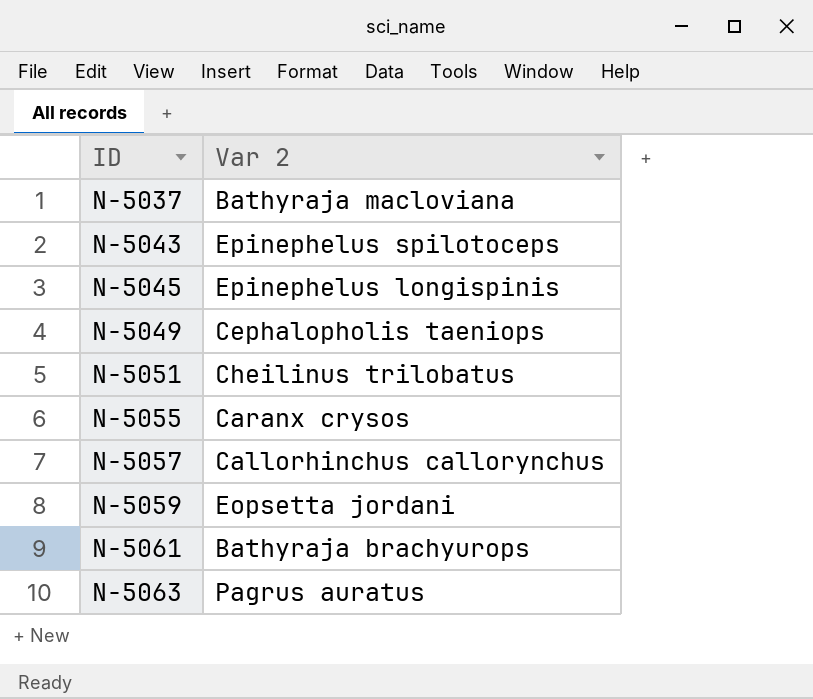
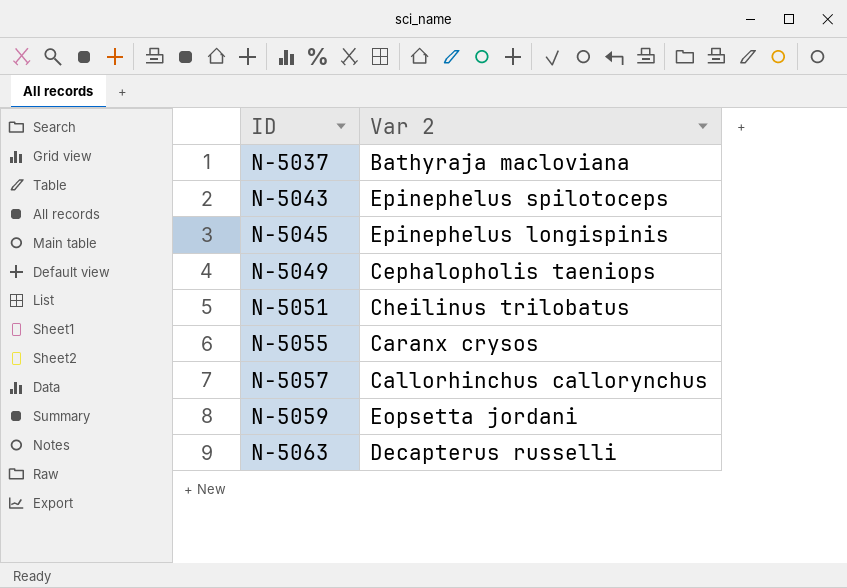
row N-5061: Bathyraja brachyurops -> none
N-5063 | Var 2: Pagrus auratus -> Decapterus russelli

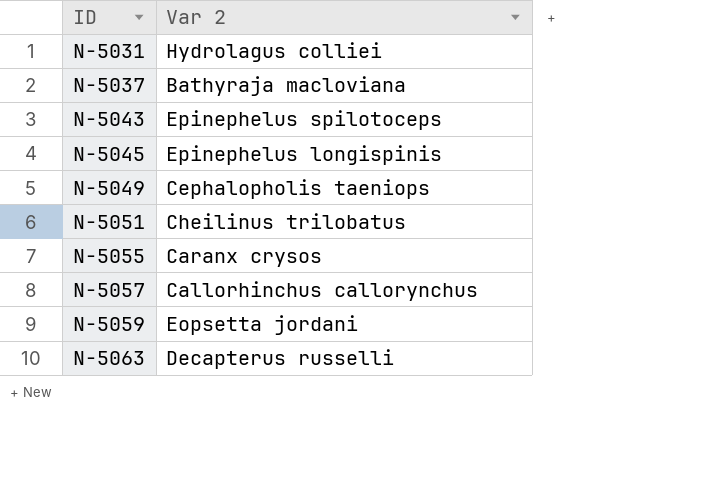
row N-5031: none -> Hydrolagus colliei

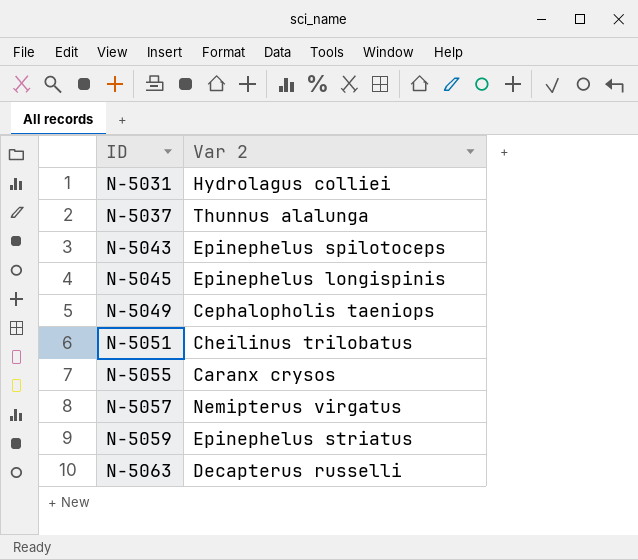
N-5037 | Var 2: Bathyraja macloviana -> Thunnus alalunga
N-5057 | Var 2: Callorhinchus callorynchus -> Nemipterus virgatus
N-5059 | Var 2: Eopsetta jordani -> Epinephelus striatus

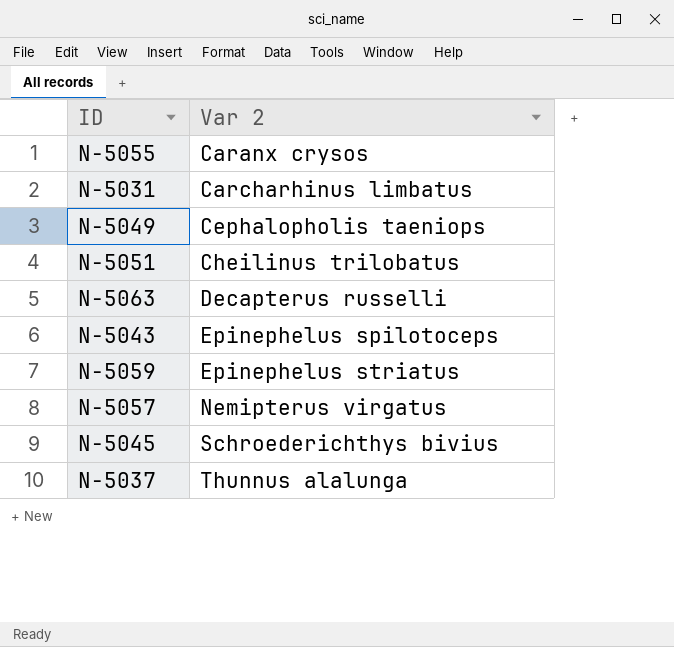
row order: ID ascending -> Var 2 ascending
N-5031 | Var 2: Hydrolagus colliei -> Carcharhinus limbatus
N-5045 | Var 2: Epinephelus longispinis -> Schroederichthys bivius

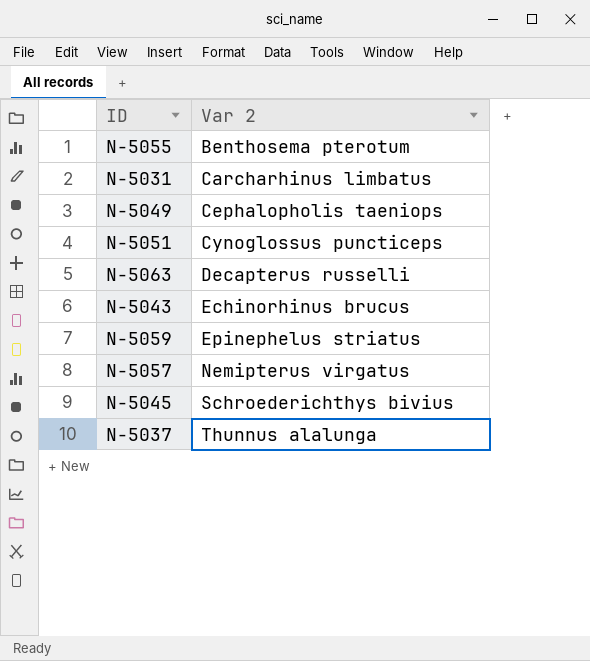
N-5055 | Var 2: Caranx crysos -> Benthosema pterotum
N-5051 | Var 2: Cheilinus trilobatus -> Cynoglossus puncticeps
N-5043 | Var 2: Epinephelus spilotoceps -> Echinorhinus brucus

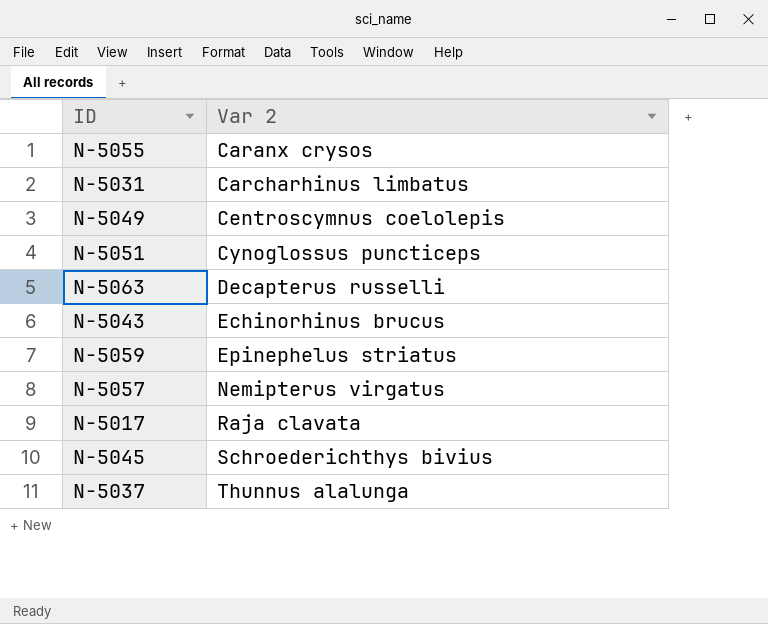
N-5055 | Var 2: Benthosema pterotum -> Caranx crysos
N-5049 | Var 2: Cephalopholis taeniops -> Centroscymnus coelolepis
row N-5017: none -> Raja clavata

